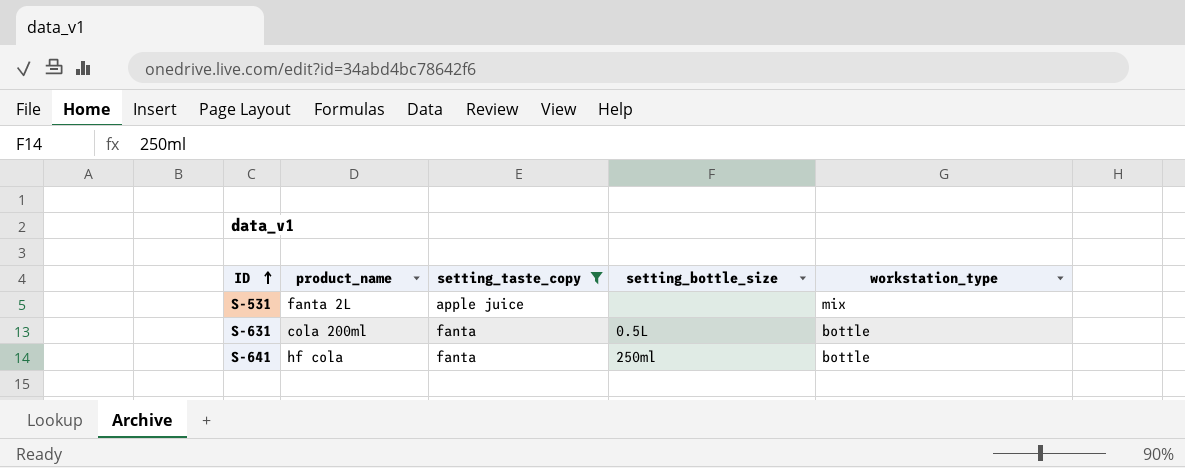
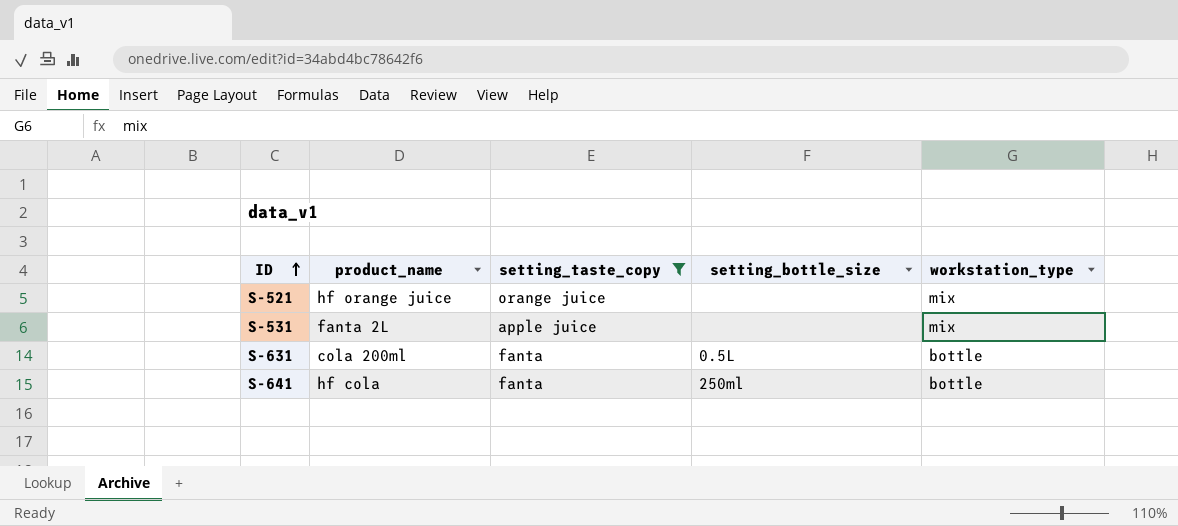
row S-521: none -> hf orange juice | orange juice | none | mix

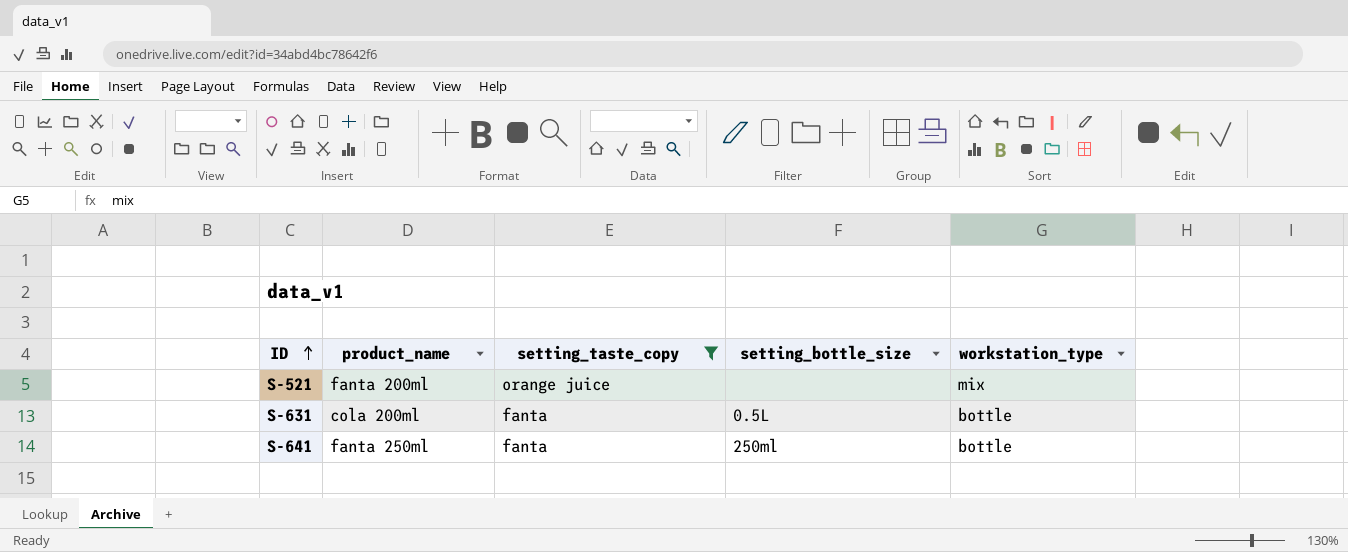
row S-531: fanta 2L | apple juice | none | mix -> none
S-521 | product_name: hf orange juice -> fanta 200ml
S-641 | product_name: hf cola -> fanta 250ml

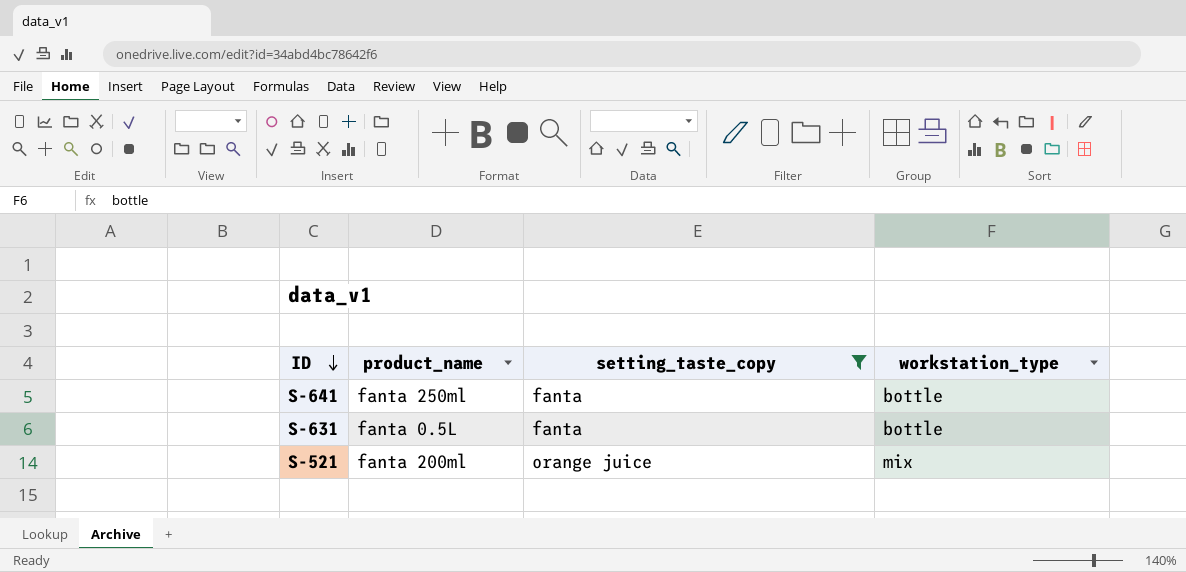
row order: ID ascending -> ID descending
column setting_bottle_size | position: 4 -> none
S-631 | product_name: cola 200ml -> fanta 0.5L

